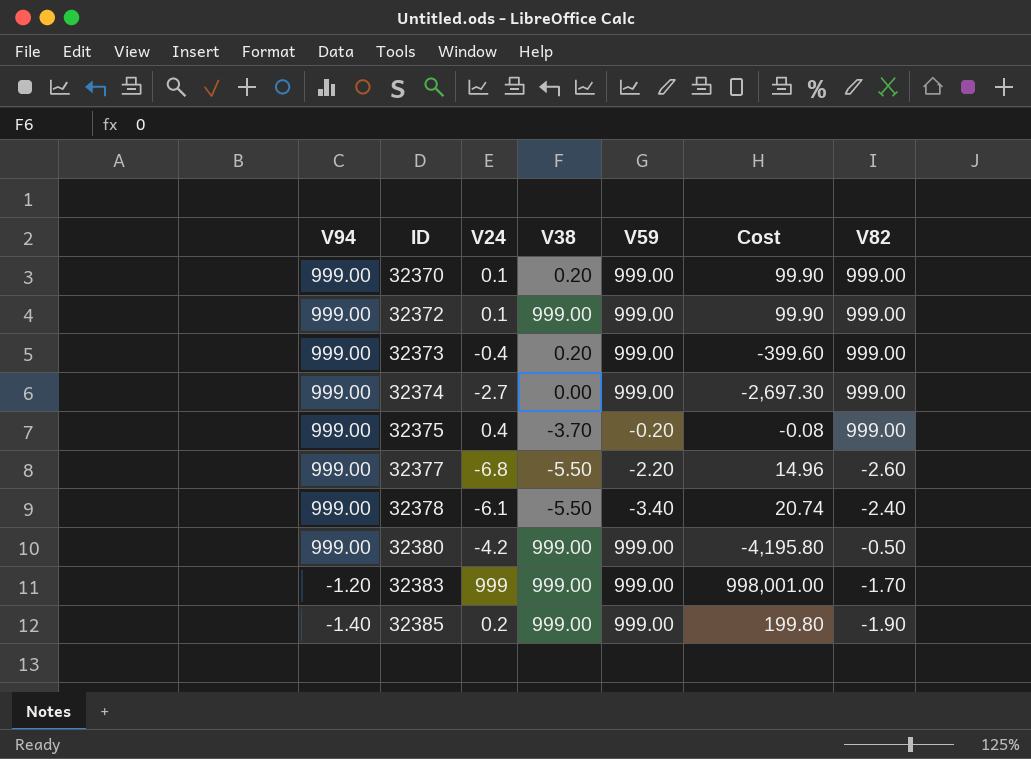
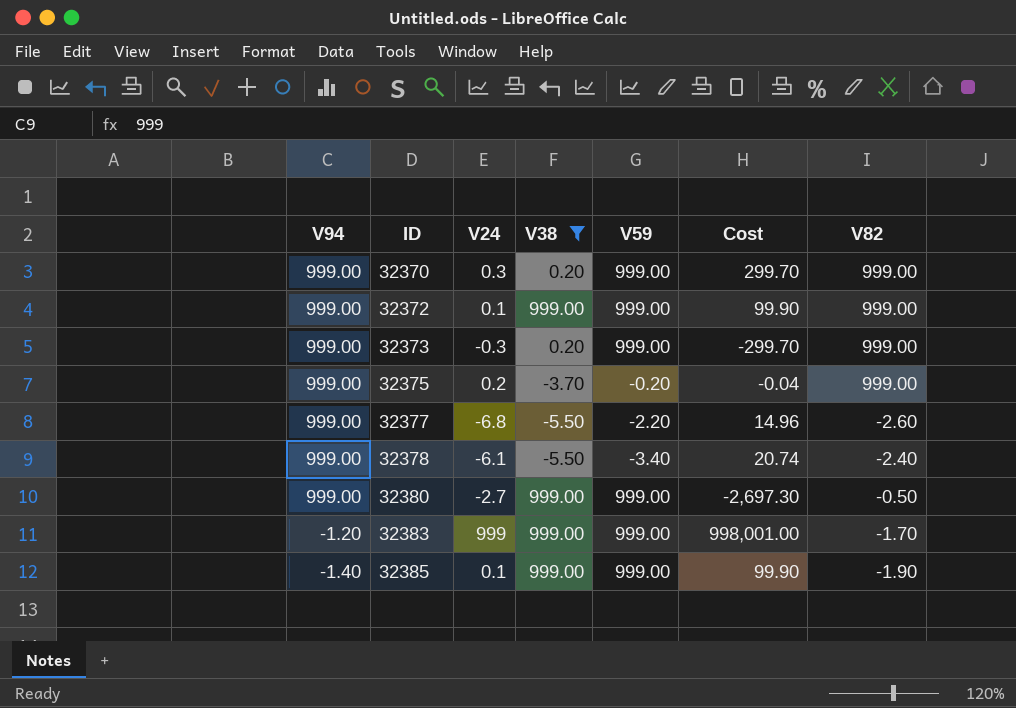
filter: none -> V38 != 0.00
32370 | V24: 0.1 -> 0.3
32370 | Cost: 99.90 -> 299.70
32373 | V24: -0.4 -> -0.3
32373 | Cost: -399.60 -> -299.70
32375 | V24: 0.4 -> 0.2
32375 | Cost: -0.08 -> -0.04
32380 | V24: -4.2 -> -2.7
32380 | Cost: -4,195.80 -> -2,697.30
32385 | V24: 0.2 -> 0.1
32385 | Cost: 199.80 -> 99.90

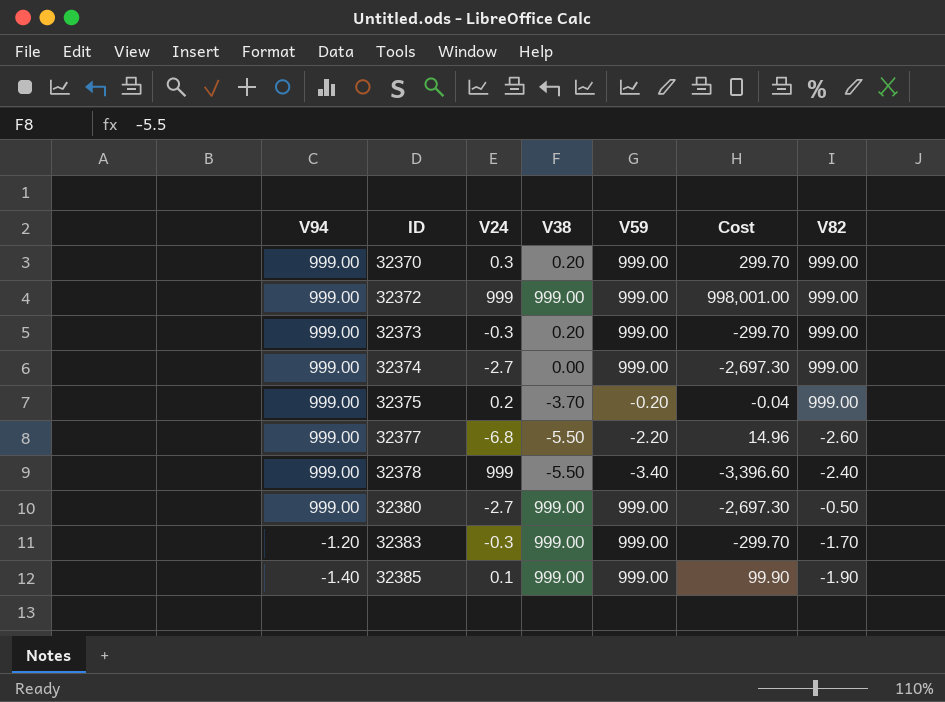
filter: V38 != 0.00 -> none
32372 | V24: 0.1 -> 999
32372 | Cost: 99.90 -> 998,001.00
32378 | V24: -6.1 -> 999
32378 | Cost: 20.74 -> -3,396.60
32383 | V24: 999 -> -0.3
32383 | Cost: 998,001.00 -> -299.70

